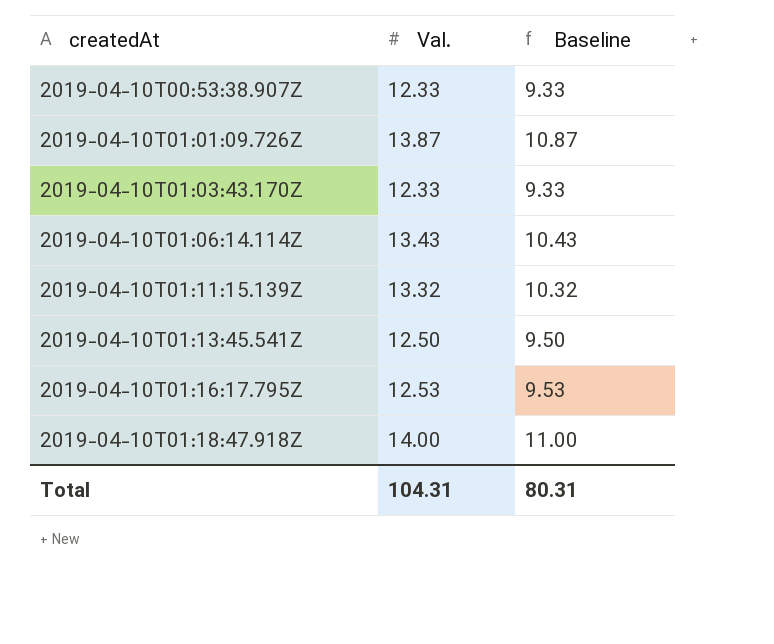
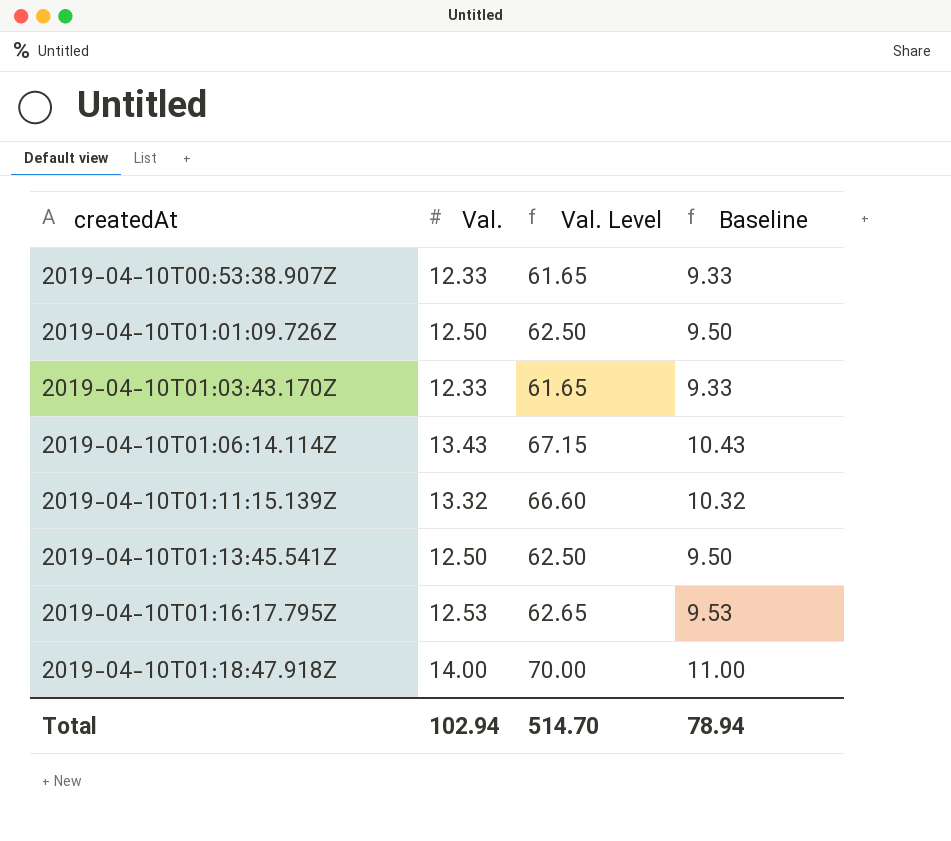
column Val. Level | formula: none -> [Val.] * 5
2019-04-10T01:01:09.726Z | Val.: 13.87 -> 12.50
2019-04-10T01:01:09.726Z | Baseline: 10.87 -> 9.50
Total | Val.: 104.31 -> 102.94
Total | Baseline: 80.31 -> 78.94

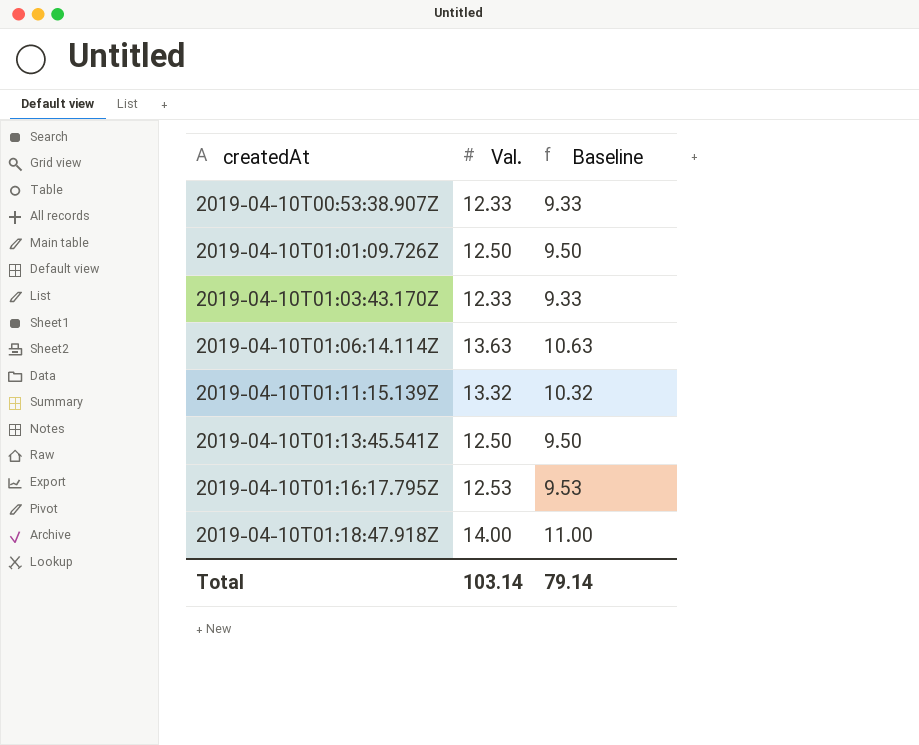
column Val. Level | formula: [Val.] * 5 -> none
2019-04-10T01:06:14.114Z | Val.: 13.43 -> 13.63
2019-04-10T01:06:14.114Z | Baseline: 10.43 -> 10.63
Total | Val.: 102.94 -> 103.14
Total | Baseline: 78.94 -> 79.14

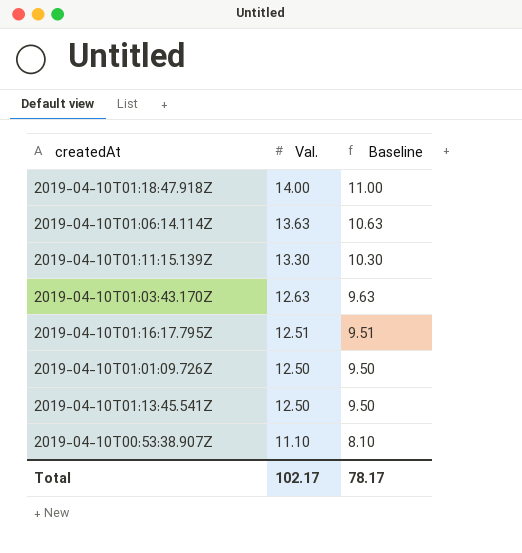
row order: createdAt ascending -> Val. descending
2019-04-10T01:11:15.139Z | Val.: 13.32 -> 13.30
2019-04-10T01:11:15.139Z | Baseline: 10.32 -> 10.30
2019-04-10T01:03:43.170Z | Val.: 12.33 -> 12.63
2019-04-10T01:03:43.170Z | Baseline: 9.33 -> 9.63
2019-04-10T01:16:17.795Z | Val.: 12.53 -> 12.51
2019-04-10T01:16:17.795Z | Baseline: 9.53 -> 9.51
2019-04-10T00:53:38.907Z | Val.: 12.33 -> 11.10
2019-04-10T00:53:38.907Z | Baseline: 9.33 -> 8.10
Total | Val.: 103.14 -> 102.17
Total | Baseline: 79.14 -> 78.17

